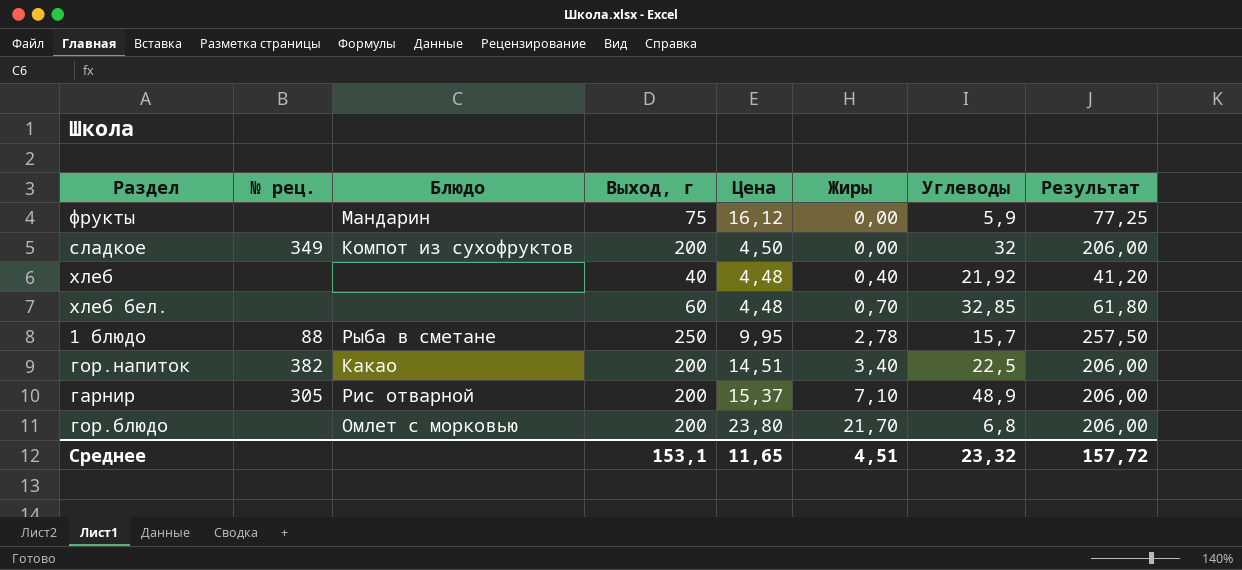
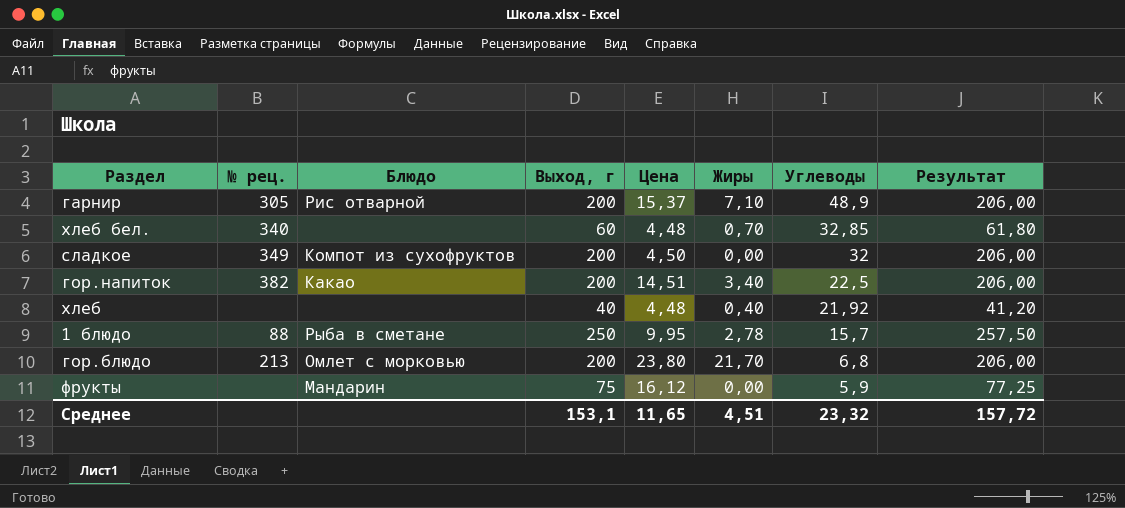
row order: Жиры ascending -> Углеводы descending
хлеб бел. | № рец.: none -> 340
гор.блюдо | № рец.: none -> 213

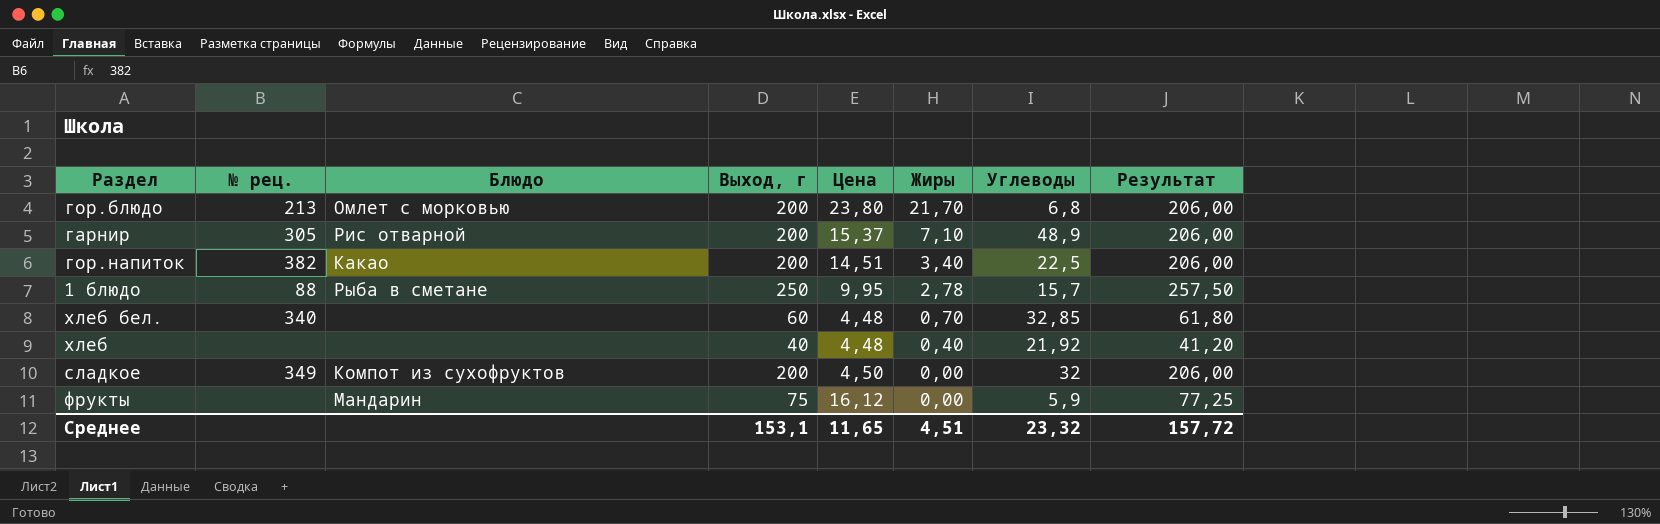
row order: Углеводы descending -> Жиры descending

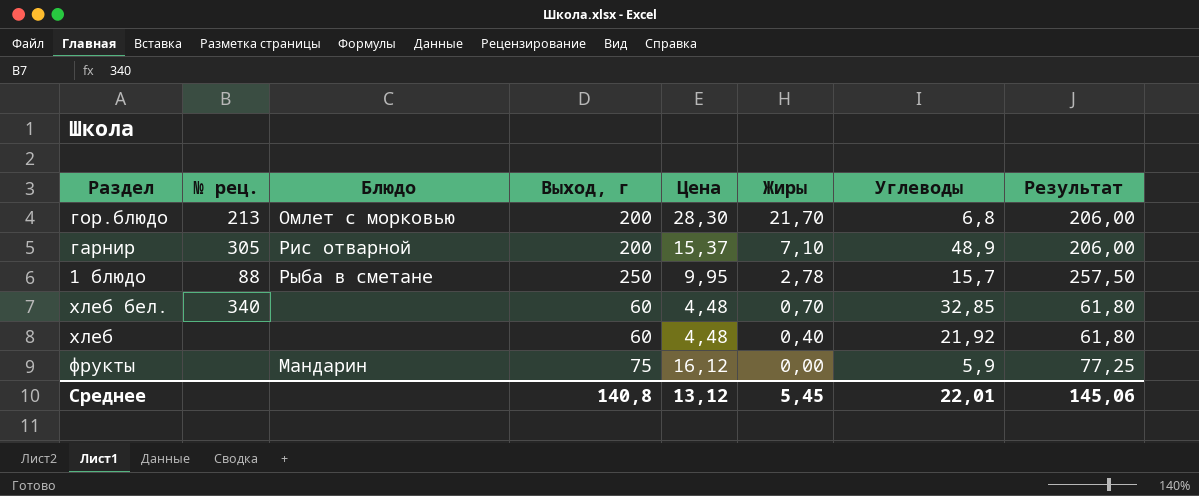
row гор.напиток: 382 | Какао | 200 | 14,51 | 3,40 | 22,5 | 206,00 -> none
row сладкое: 349 | Компот из сухофруктов | 200 | 4,50 | 0,00 | 32 | 206,00 -> none
гор.блюдо | Цена: 23,80 -> 28,30
хлеб | Выход, г: 40 -> 60
хлеб | Результат: 41,20 -> 61,80
Среднее | Выход, г: 153,1 -> 140,8
Среднее | Цена: 11,65 -> 13,12
Среднее | Жиры: 4,51 -> 5,45
Среднее | Углеводы: 23,32 -> 22,01
Среднее | Результат: 157,72 -> 145,06

